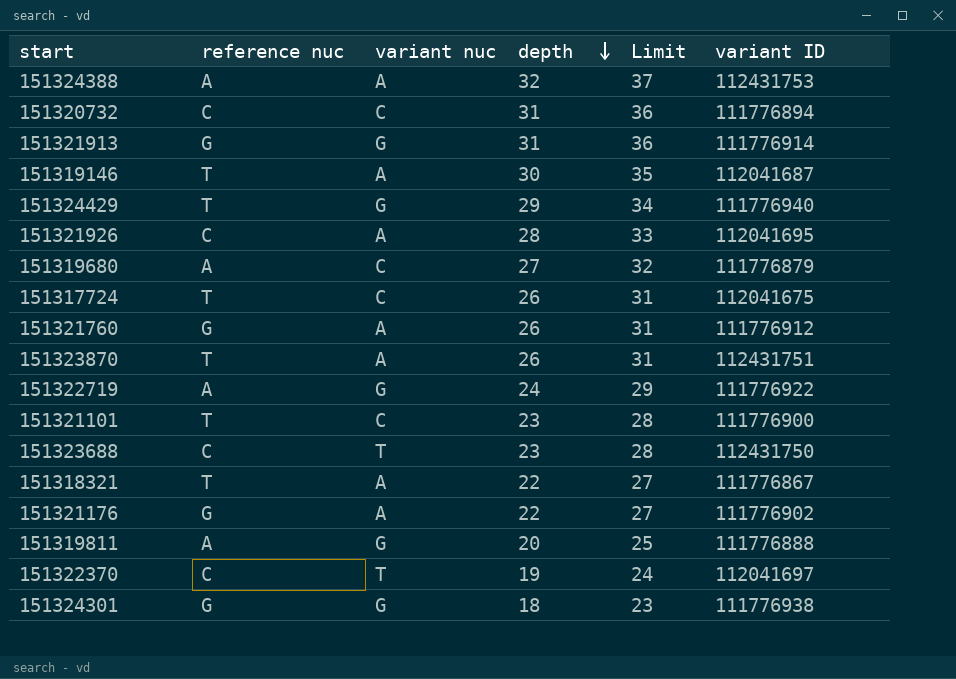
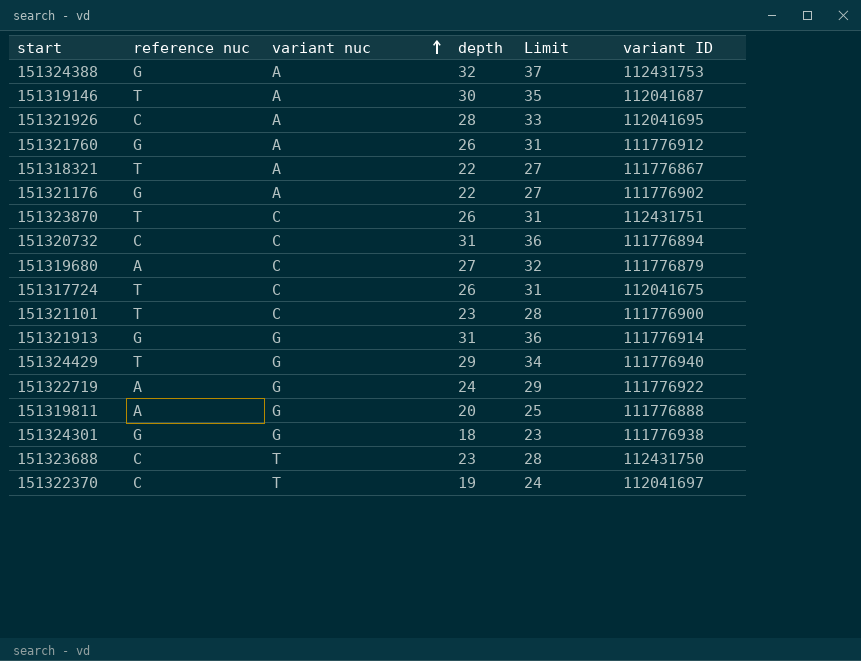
row order: depth descending -> variant nuc ascending
151324388 | reference nuc: A -> G
151323870 | variant nuc: A -> C

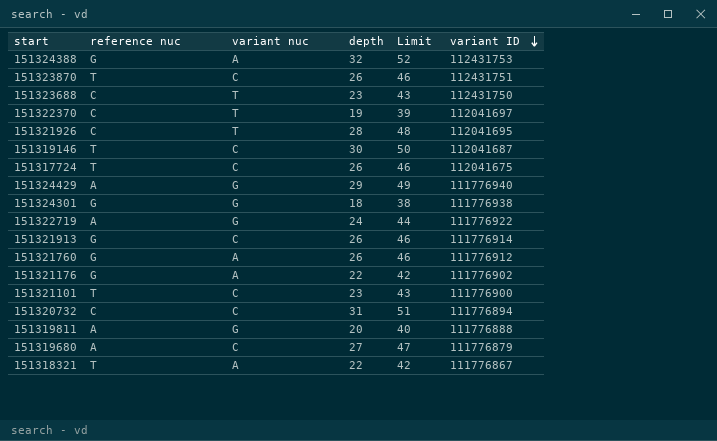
row order: variant nuc ascending -> variant ID descending
column Limit | formula: [depth] + 5 -> [depth] + 20
151321926 | variant nuc: A -> T
151319146 | variant nuc: A -> C
151324429 | reference nuc: T -> A
151321913 | variant nuc: G -> C
151321913 | depth: 31 -> 26

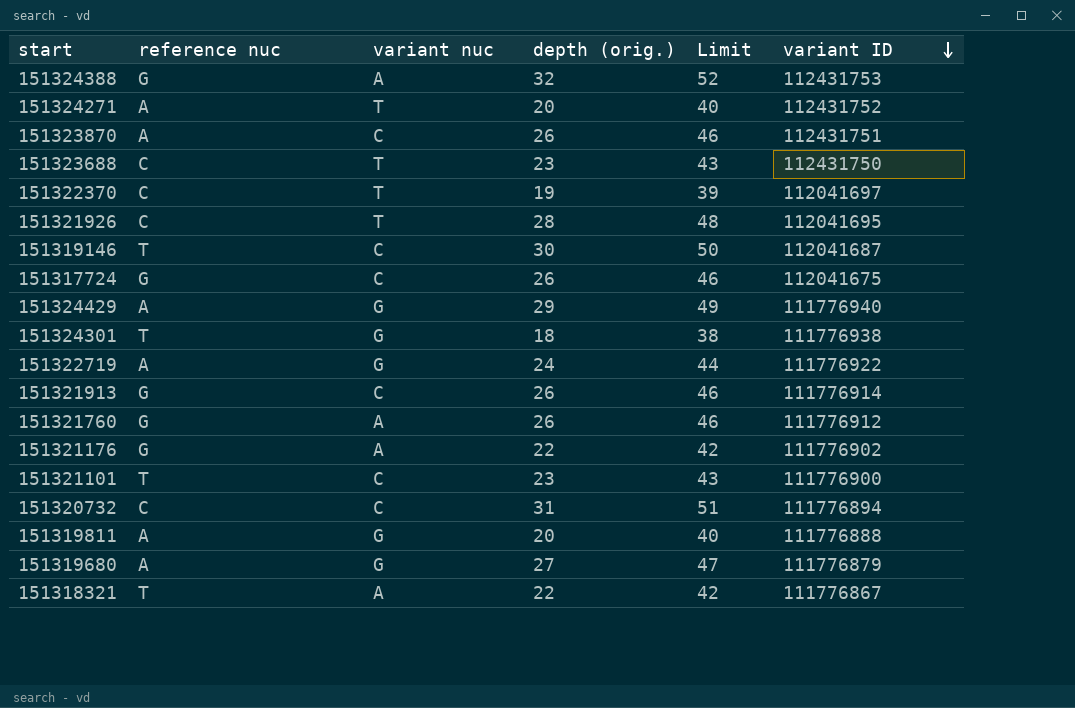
column name: depth -> depth (orig.)
row 151324271: none -> A | T | 20 | 40 | 112431752
151323870 | reference nuc: T -> A
151317724 | reference nuc: T -> G
151324301 | reference nuc: G -> T
151319680 | variant nuc: C -> G

